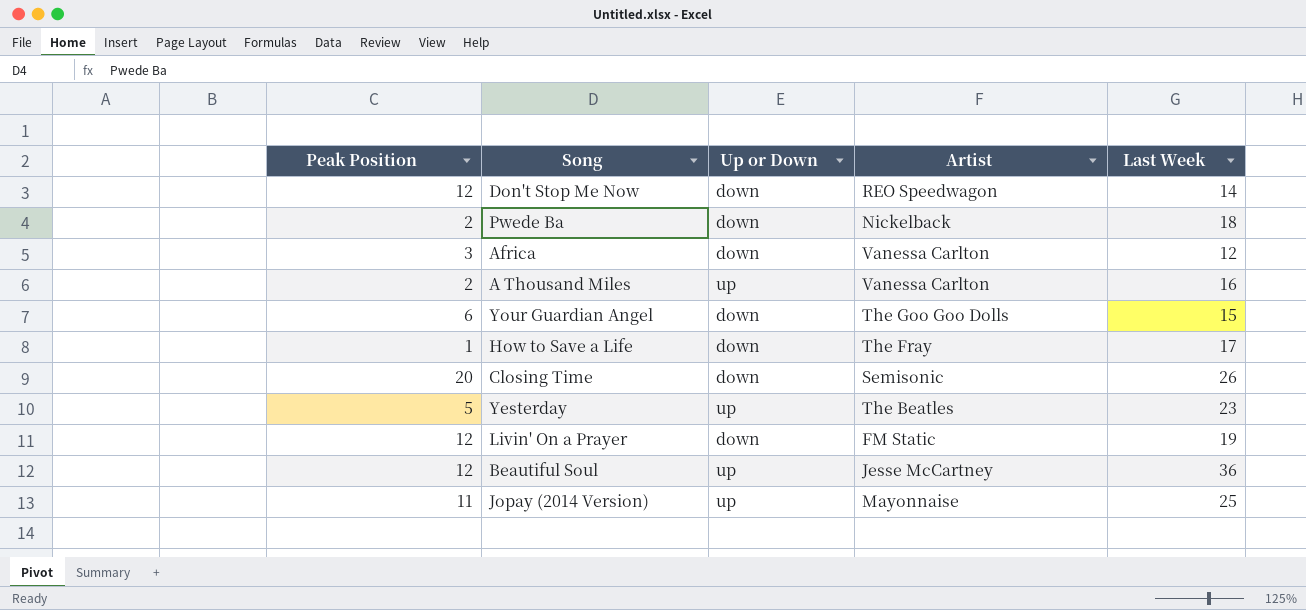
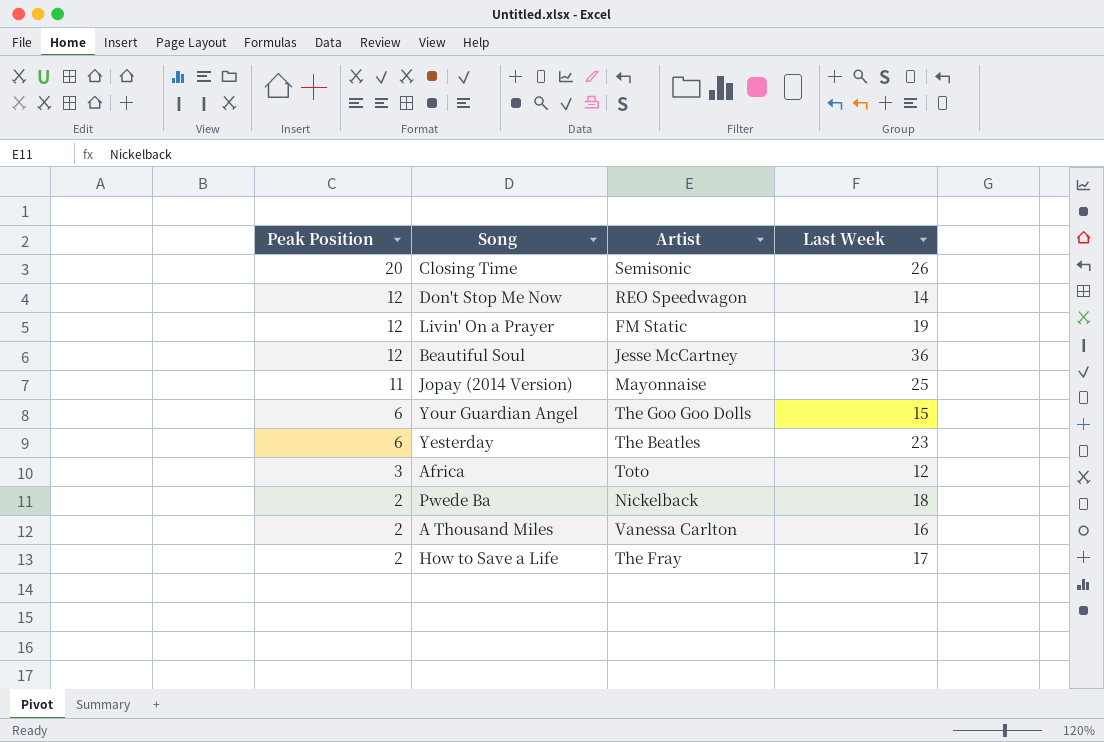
row order: none -> Peak Position descending
column Up or Down | position: 3 -> none
Yesterday | Peak Position: 5 -> 6
Africa | Artist: Vanessa Carlton -> Toto
How to Save a Life | Peak Position: 1 -> 2

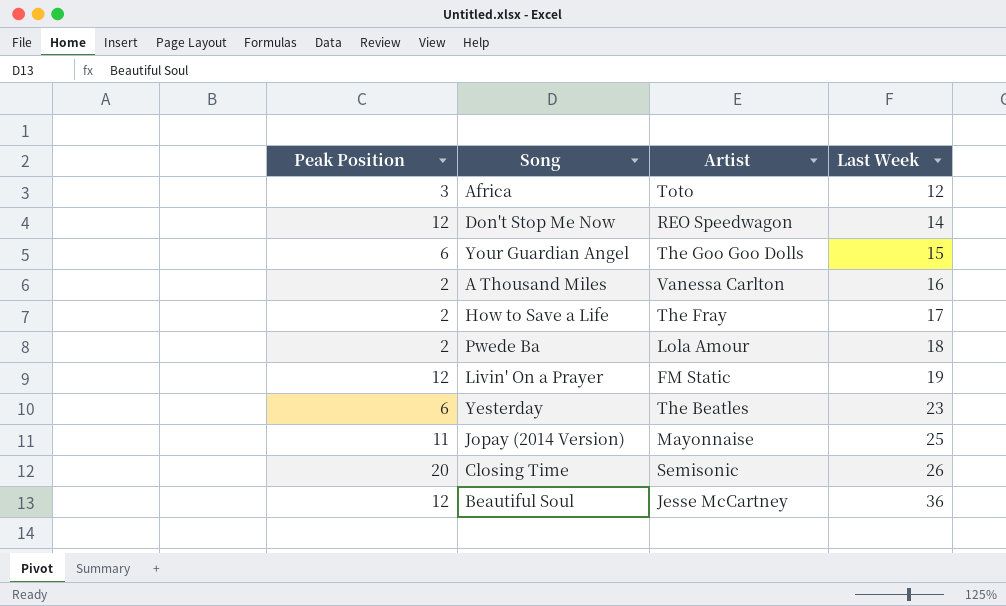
row order: Peak Position descending -> Last Week ascending
Pwede Ba | Artist: Nickelback -> Lola Amour

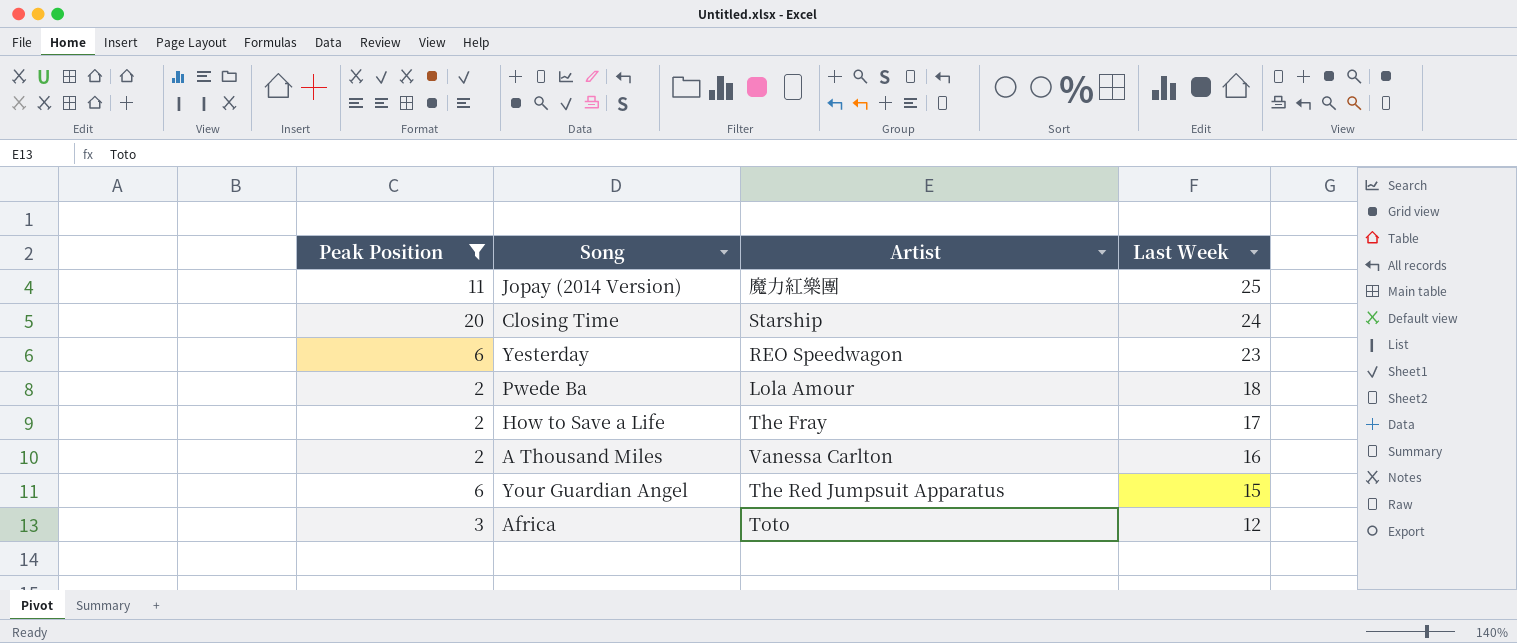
filter: none -> Peak Position != 12
row order: Last Week ascending -> Last Week descending
Jopay (2014 Version) | Artist: Mayonnaise -> 魔力紅樂團
Closing Time | Artist: Semisonic -> Starship
Closing Time | Last Week: 26 -> 24
Yesterday | Artist: The Beatles -> REO Speedwagon
Your Guardian Angel | Artist: The Goo Goo Dolls -> The Red Jumpsuit Apparatus

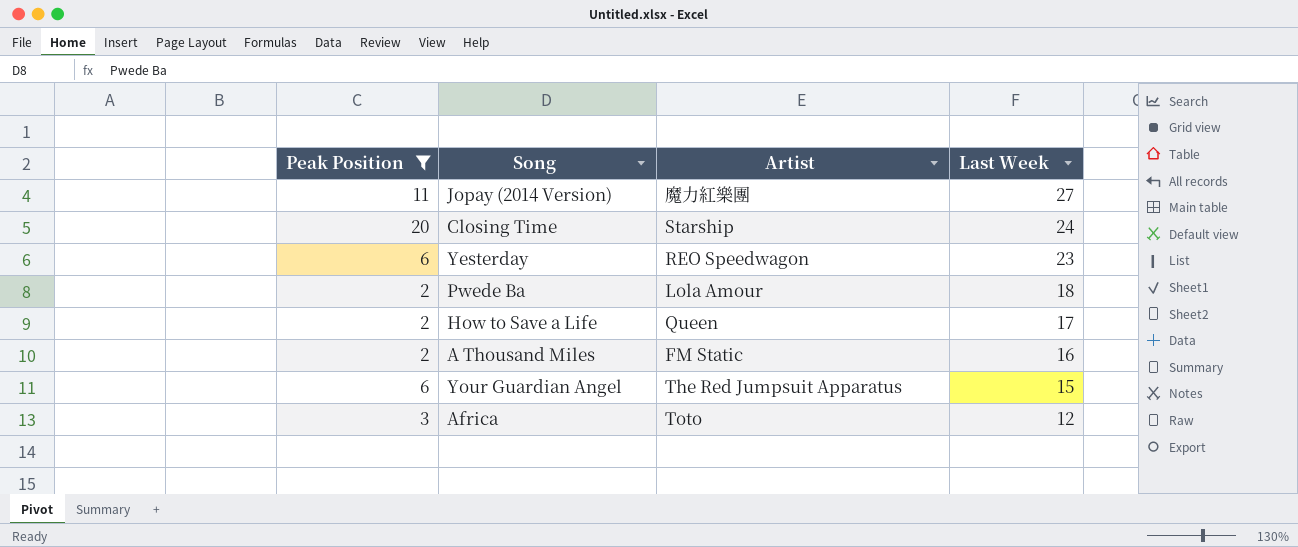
Jopay (2014 Version) | Last Week: 25 -> 27
How to Save a Life | Artist: The Fray -> Queen
A Thousand Miles | Artist: Vanessa Carlton -> FM Static

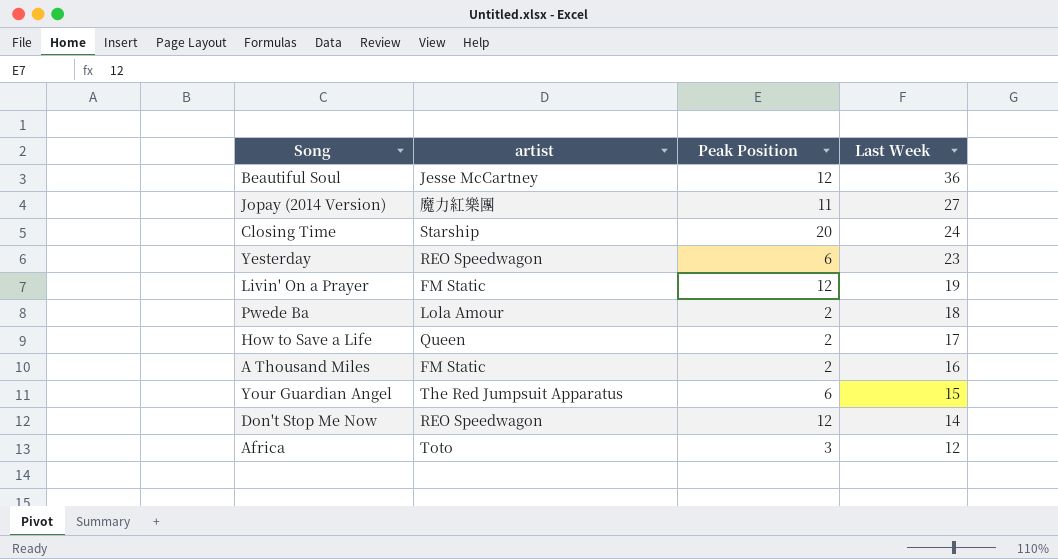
filter: Peak Position != 12 -> none
column name: Artist -> artist
column Peak Position | position: 1 -> 3

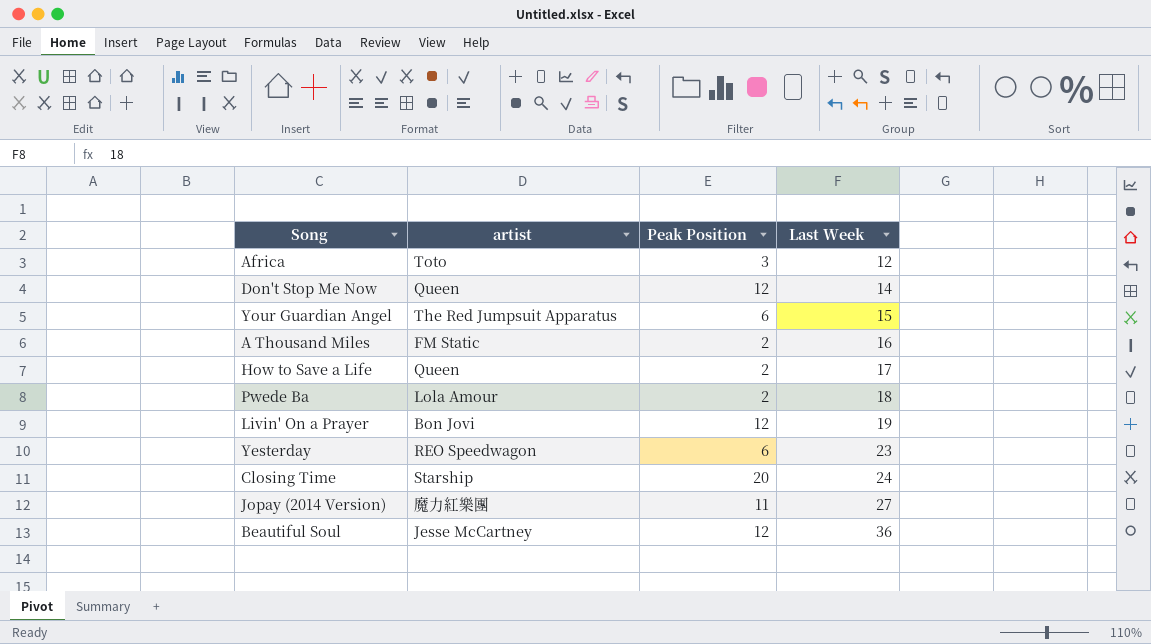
row order: Last Week descending -> Last Week ascending
Don't Stop Me Now | artist: REO Speedwagon -> Queen
Livin' On a Prayer | artist: FM Static -> Bon Jovi

